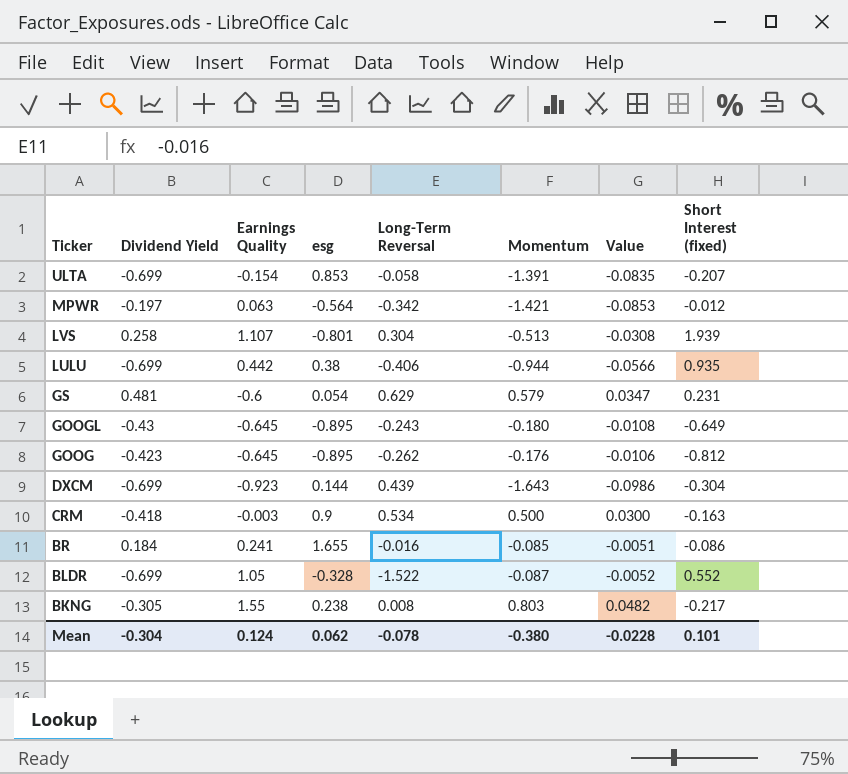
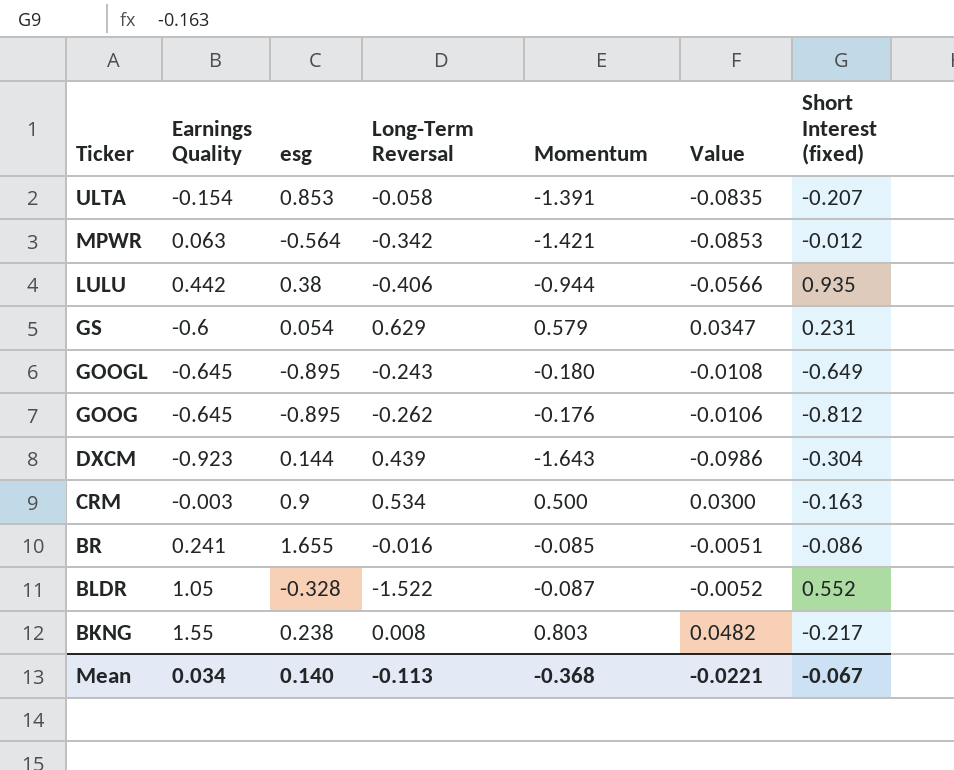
column Dividend Yield | position: 2 -> none
row LVS: 0.258 | 1.107 | -0.801 | 0.304 | -0.513 | -0.0308 | 1.939 -> none
Mean | Earnings Quality: 0.124 -> 0.034
Mean | esg: 0.062 -> 0.140
Mean | Long-Term Reversal: -0.078 -> -0.113
Mean | Momentum: -0.380 -> -0.368
Mean | Value: -0.0228 -> -0.0221
Mean | Short Interest (fixed): 0.101 -> -0.067

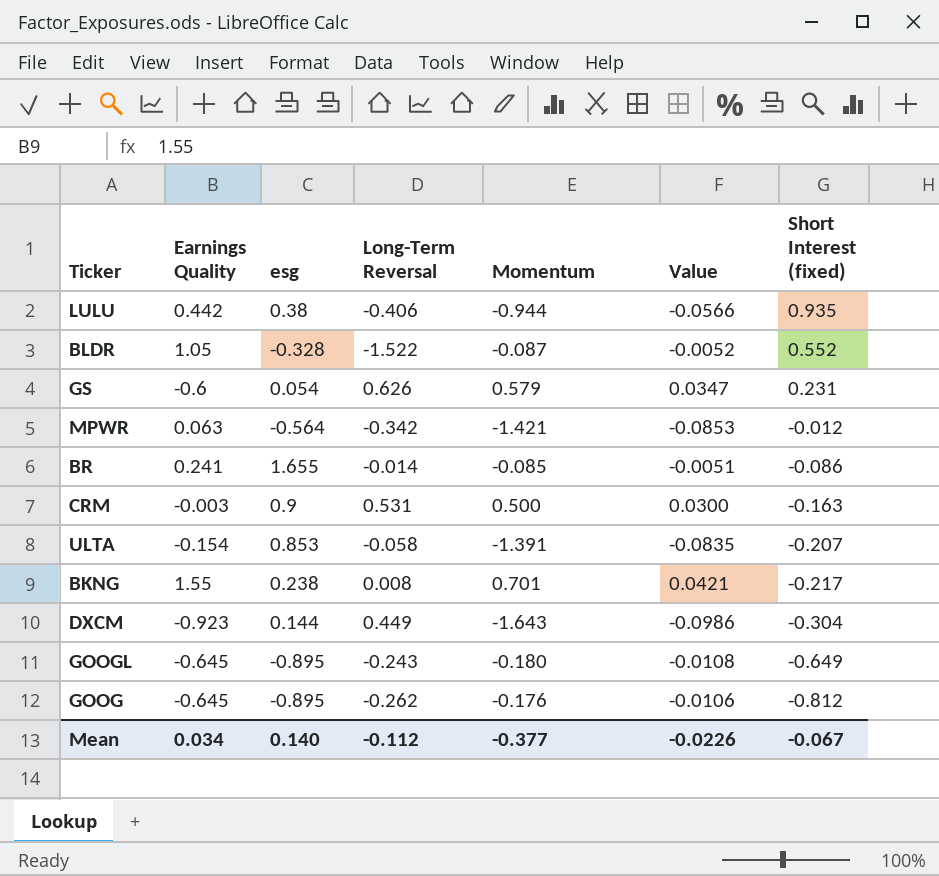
row order: Ticker descending -> Short Interest (fixed) descending
GS | Long-Term Reversal: 0.629 -> 0.626
BR | Long-Term Reversal: -0.016 -> -0.014
CRM | Long-Term Reversal: 0.534 -> 0.531
BKNG | Momentum: 0.803 -> 0.701
BKNG | Value: 0.0482 -> 0.0421
DXCM | Long-Term Reversal: 0.439 -> 0.449
Mean | Long-Term Reversal: -0.113 -> -0.112
Mean | Momentum: -0.368 -> -0.377
Mean | Value: -0.0221 -> -0.0226

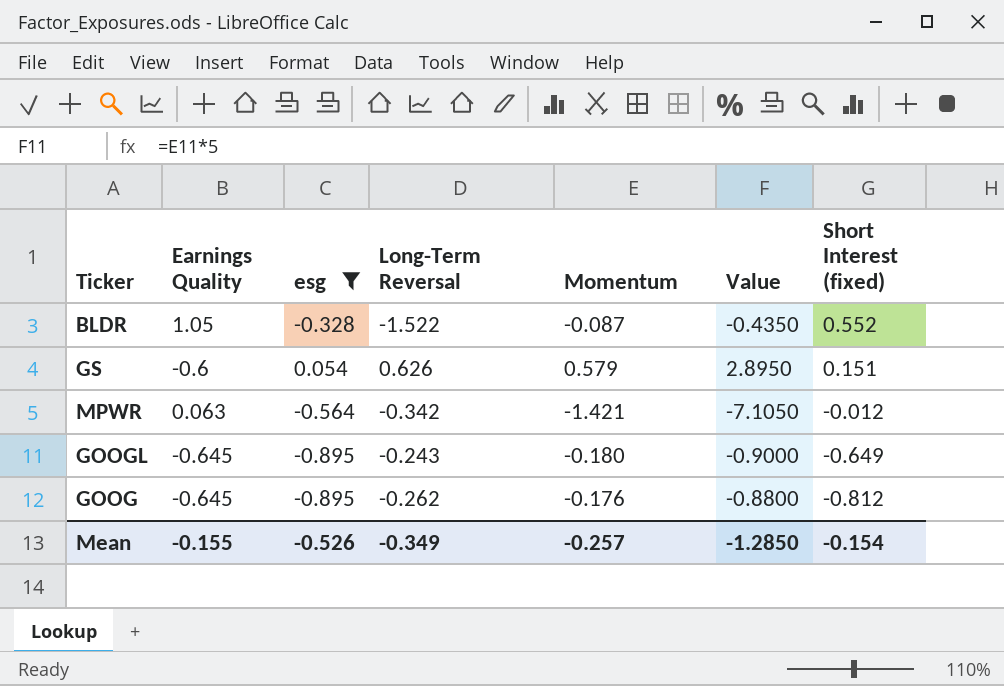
filter: none -> esg <= 0.054
column Value | formula: [Momentum] * 0.06 -> [Momentum] * 5
GS | Short Interest (fixed): 0.231 -> 0.151
Mean | Earnings Quality: 0.034 -> -0.155
Mean | esg: 0.140 -> -0.526
Mean | Long-Term Reversal: -0.112 -> -0.349
Mean | Momentum: -0.377 -> -0.257
Mean | Value: -0.0226 -> -1.2850
Mean | Short Interest (fixed): -0.067 -> -0.154

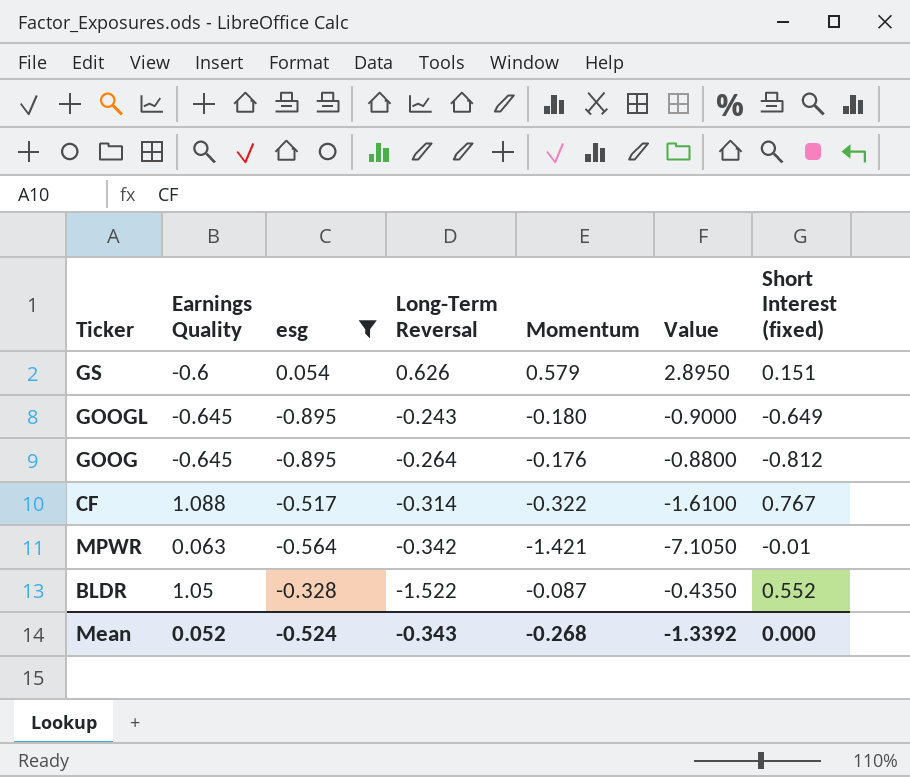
row order: Short Interest (fixed) descending -> Long-Term Reversal descending
GOOG | Long-Term Reversal: -0.262 -> -0.264
row CF: none -> 1.088 | -0.517 | -0.314 | -0.322 | -1.6100 | 0.767
MPWR | Short Interest (fixed): -0.012 -> -0.01
Mean | Earnings Quality: -0.155 -> 0.052
Mean | esg: -0.526 -> -0.524
Mean | Long-Term Reversal: -0.349 -> -0.343
Mean | Momentum: -0.257 -> -0.268
Mean | Value: -1.2850 -> -1.3392
Mean | Short Interest (fixed): -0.154 -> 0.000

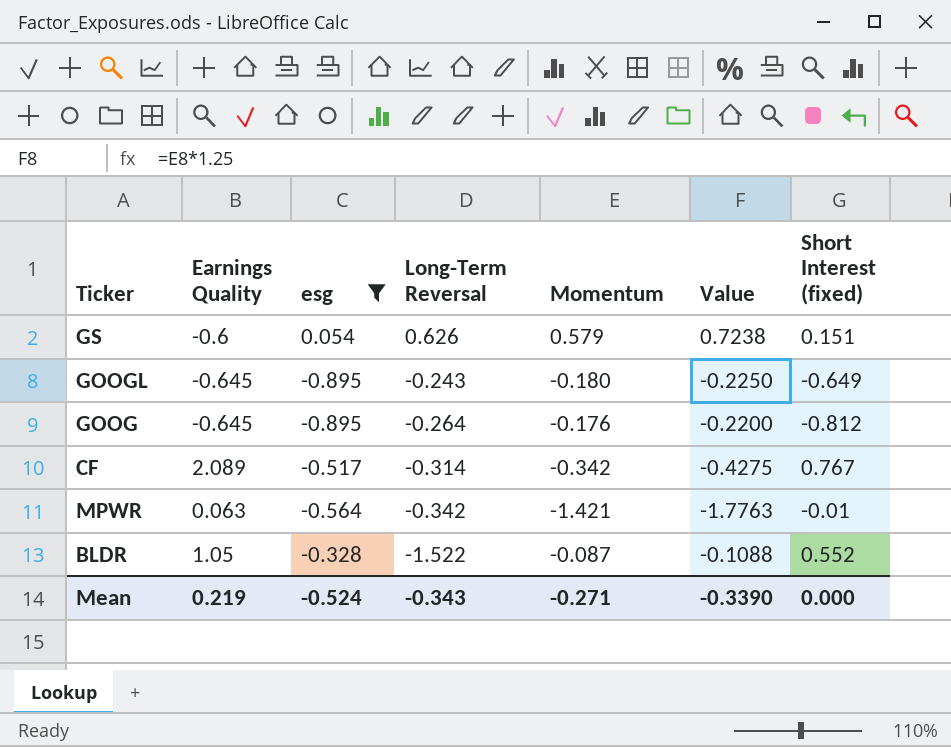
column Value | formula: [Momentum] * 5 -> [Momentum] * 1.25
CF | Earnings Quality: 1.088 -> 2.089
CF | Momentum: -0.322 -> -0.342
Mean | Earnings Quality: 0.052 -> 0.219
Mean | Momentum: -0.268 -> -0.271
Mean | Value: -1.3392 -> -0.3390

